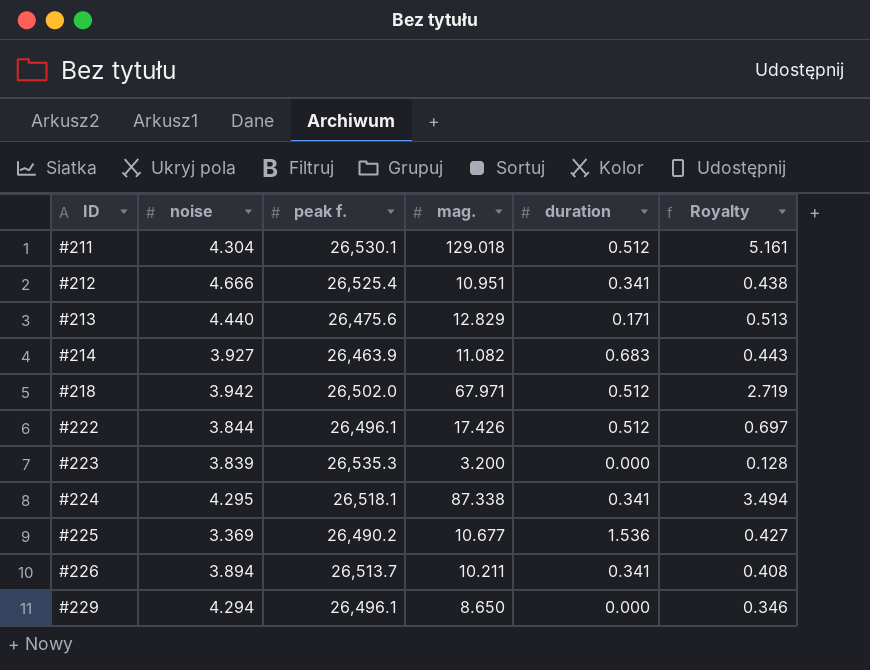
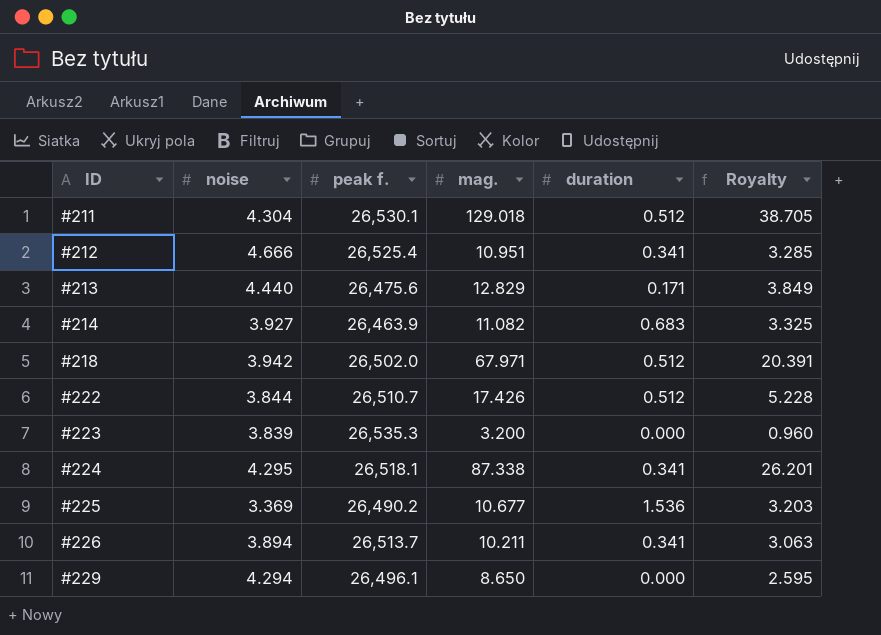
column Royalty | formula: [mag.] * 0.04 -> [mag.] * 0.3
#222 | peak f.: 26,496.1 -> 26,510.7

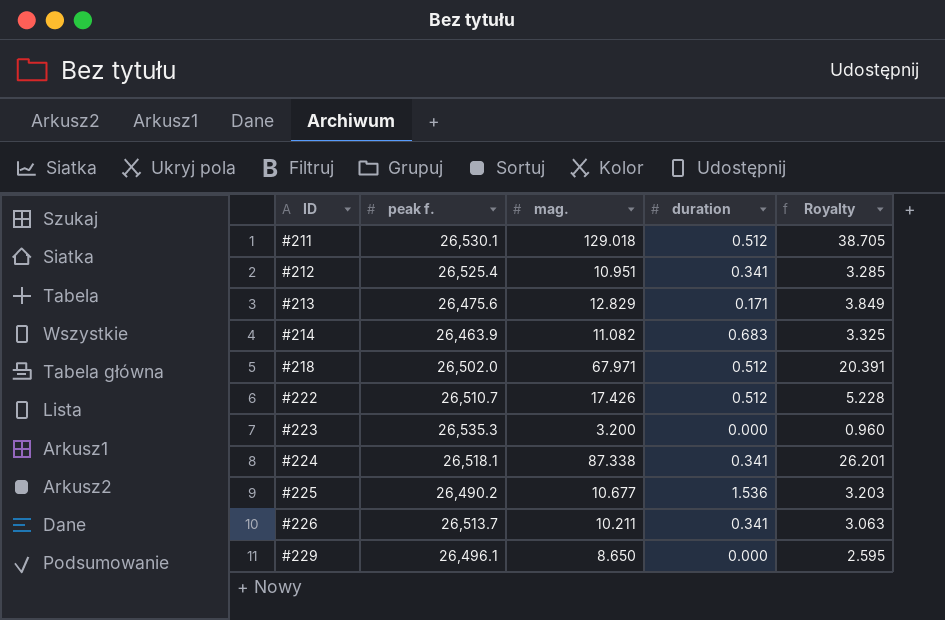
column noise | position: 2 -> none

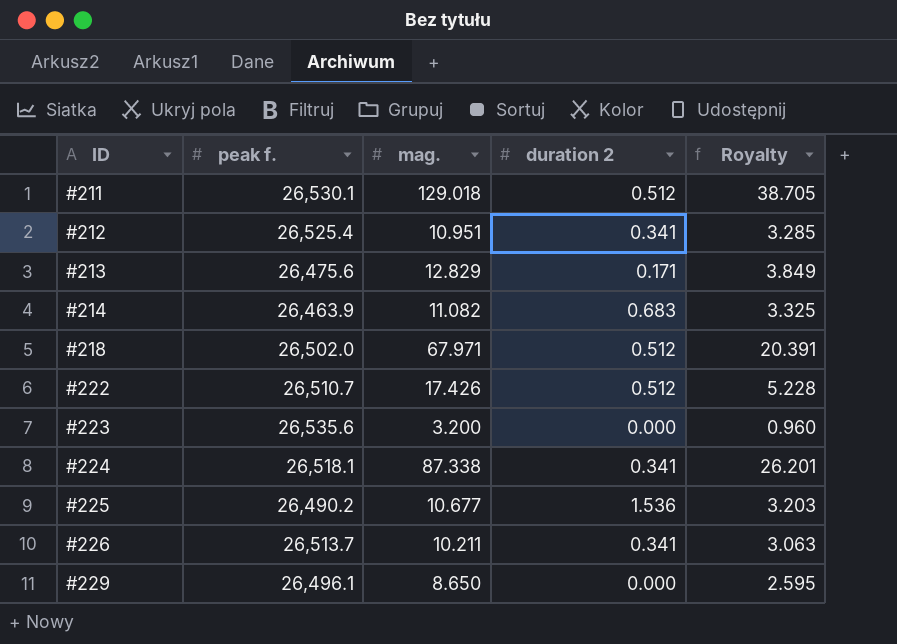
column name: duration -> duration 2
#223 | peak f.: 26,535.3 -> 26,535.6

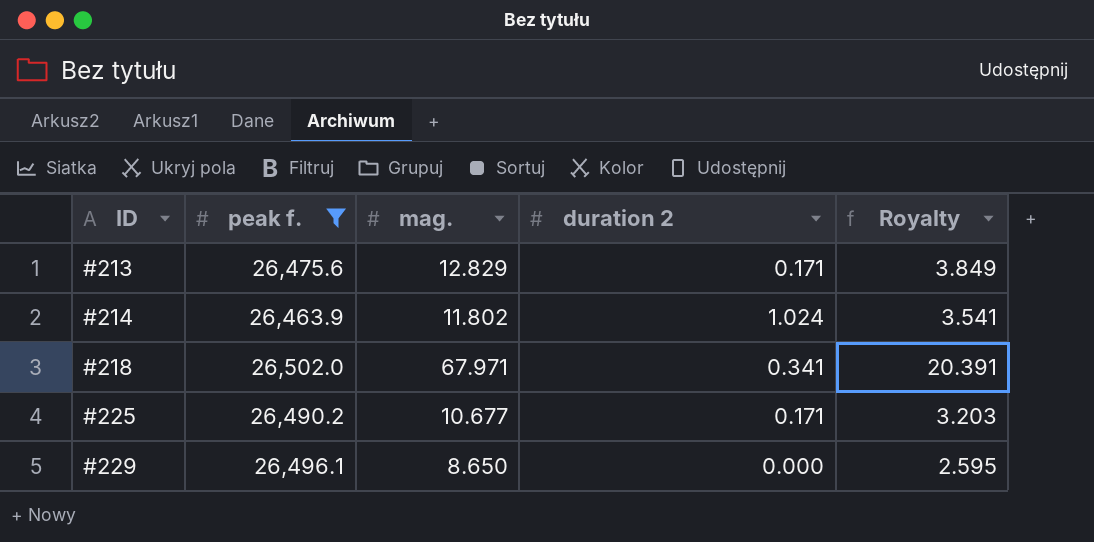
filter: none -> peak f. <= 26,502.0
#214 | mag.: 11.082 -> 11.802
#214 | duration 2: 0.683 -> 1.024
#214 | Royalty: 3.325 -> 3.541
#218 | duration 2: 0.512 -> 0.341
#225 | duration 2: 1.536 -> 0.171

